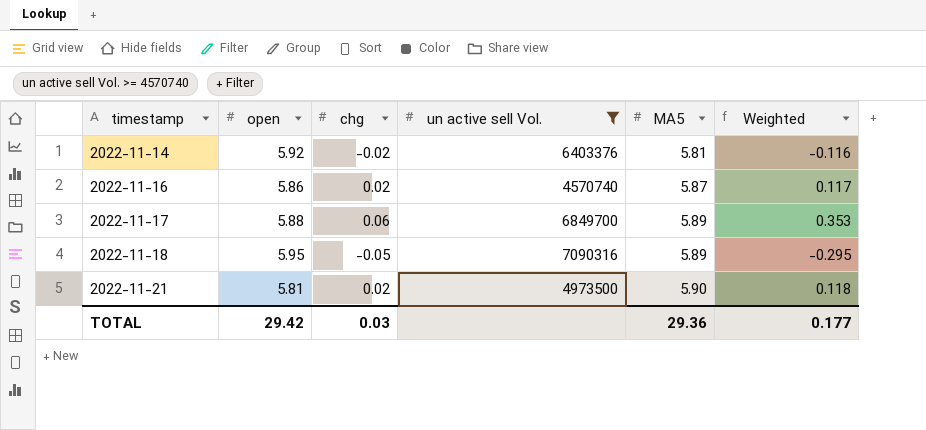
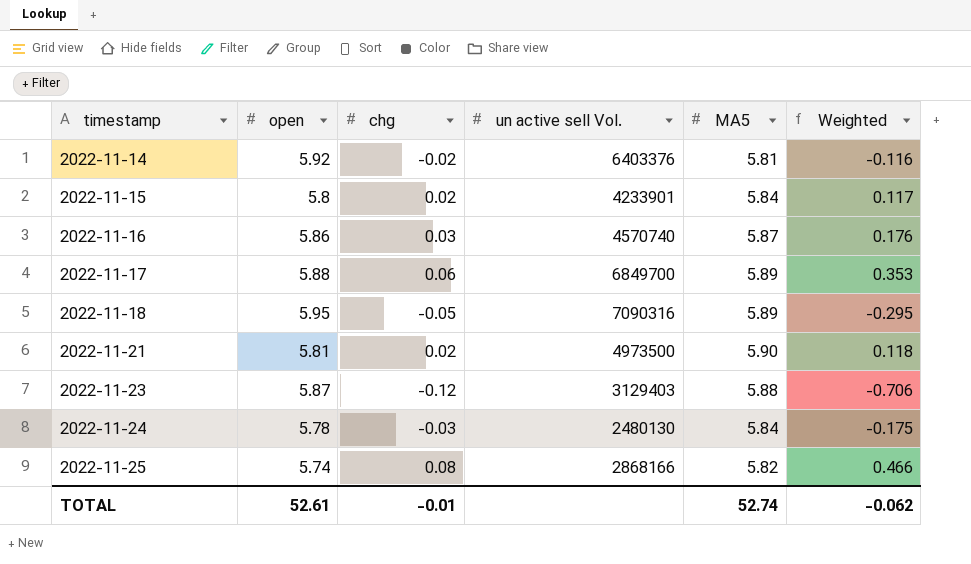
filter: un active sell Vol. >= 4570740 -> none
2022-11-16 | chg: 0.02 -> 0.03
2022-11-16 | Weighted: 0.117 -> 0.176
TOTAL | open: 29.42 -> 52.61
TOTAL | chg: 0.03 -> -0.01
TOTAL | MA5: 29.36 -> 52.74
TOTAL | Weighted: 0.177 -> -0.062

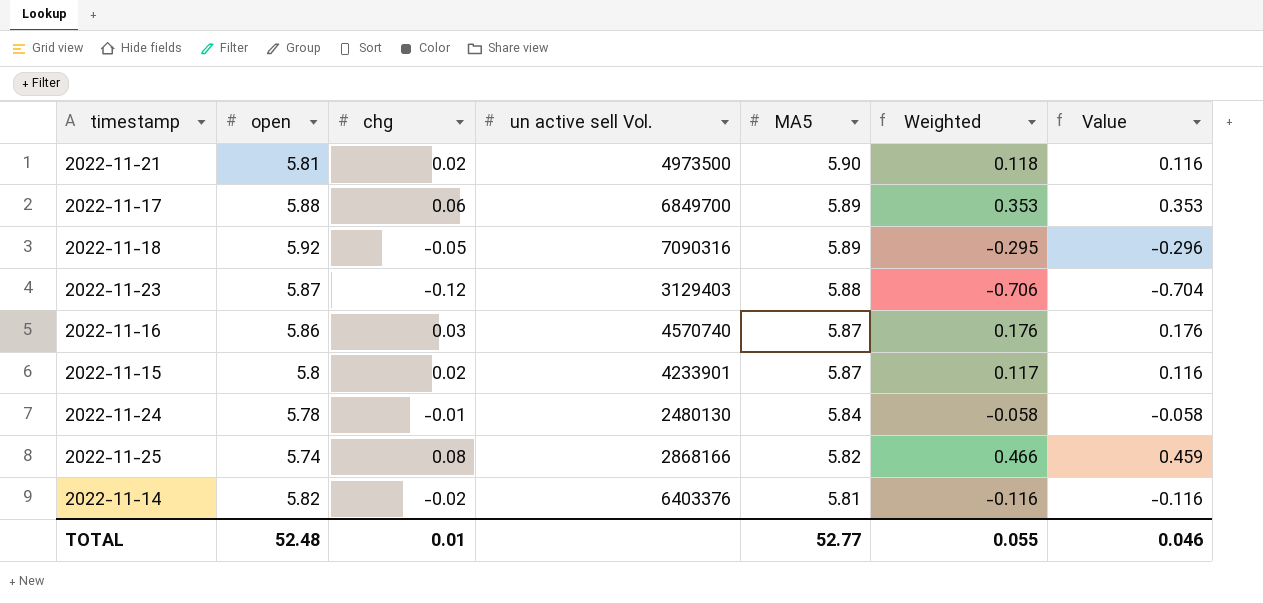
row order: timestamp ascending -> MA5 descending
column Value | formula: none -> [open] * [chg]
2022-11-18 | open: 5.95 -> 5.92
2022-11-15 | MA5: 5.84 -> 5.87
2022-11-24 | chg: -0.03 -> -0.01
2022-11-24 | Weighted: -0.175 -> -0.058
2022-11-14 | open: 5.92 -> 5.82
TOTAL | open: 52.61 -> 52.48
TOTAL | chg: -0.01 -> 0.01
TOTAL | MA5: 52.74 -> 52.77
TOTAL | Weighted: -0.062 -> 0.055

